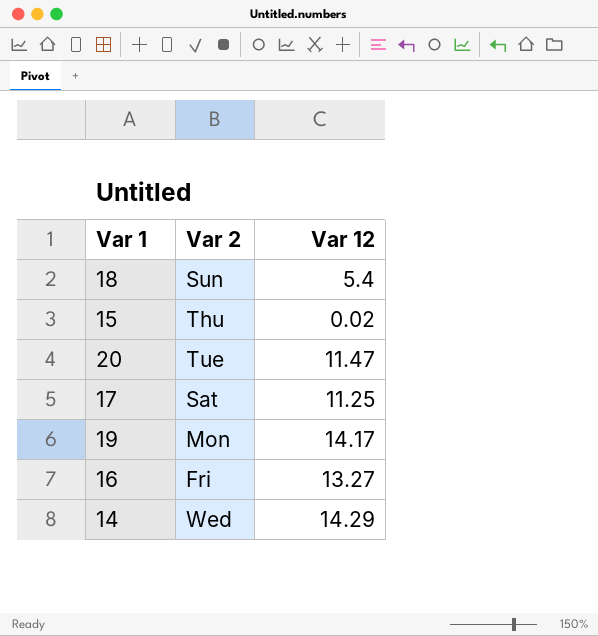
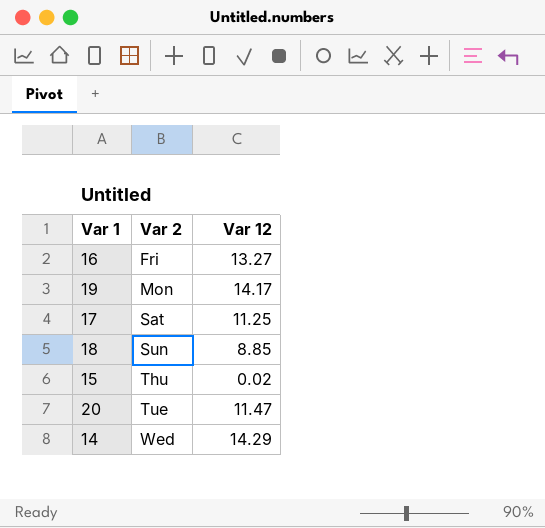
row order: none -> Var 2 ascending
18 | Var 12: 5.4 -> 8.85

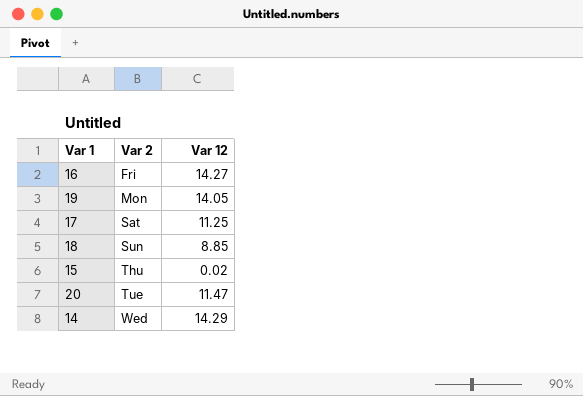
16 | Var 12: 13.27 -> 14.27
19 | Var 12: 14.17 -> 14.05

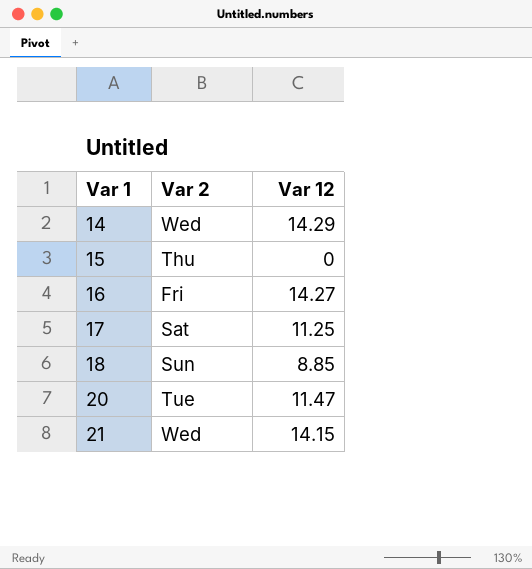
row order: Var 2 ascending -> Var 1 ascending
row 19: Mon | 14.05 -> none
15 | Var 12: 0.02 -> 0
row 21: none -> Wed | 14.15

